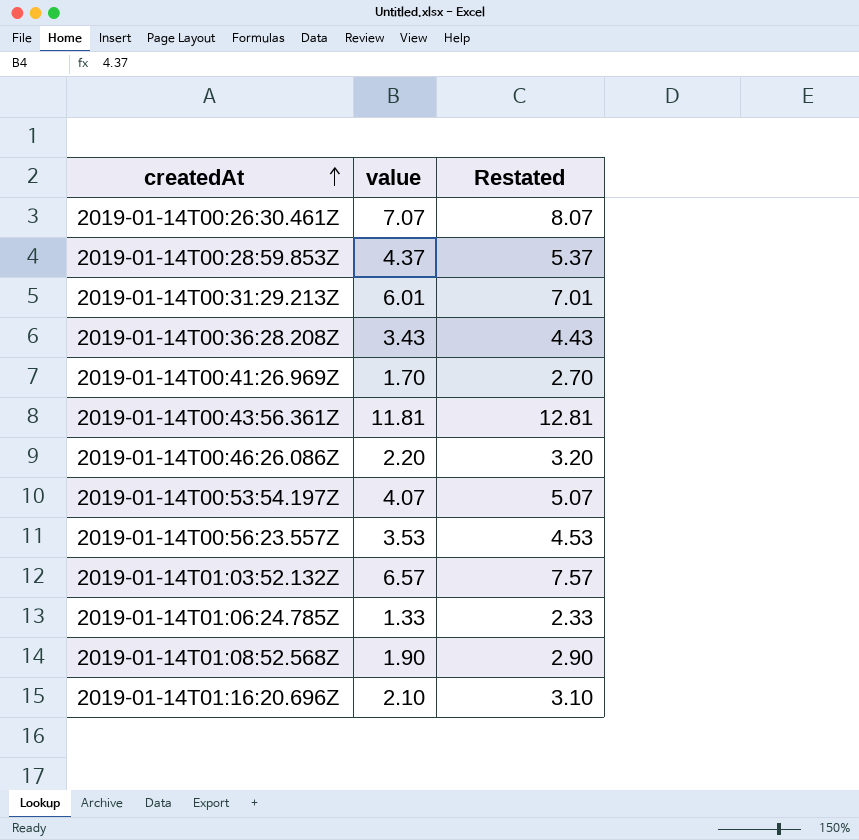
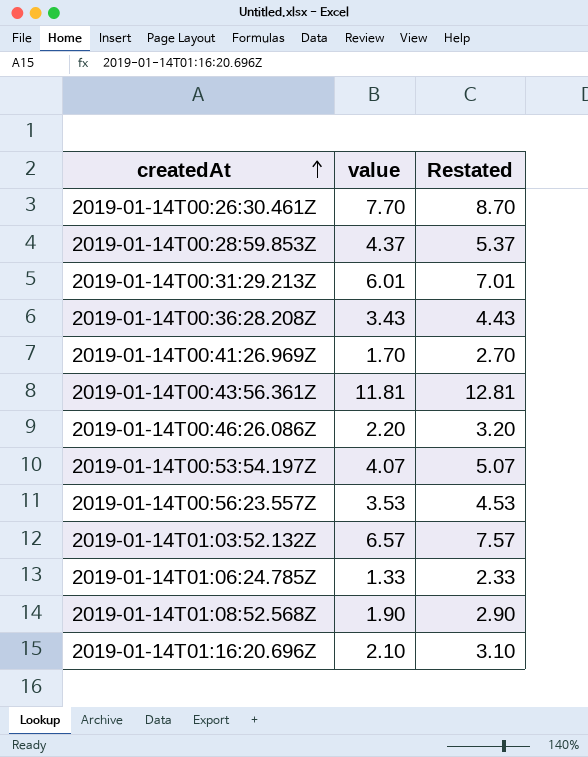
2019-01-14T00:26:30.461Z | value: 7.07 -> 7.70
2019-01-14T00:26:30.461Z | Restated: 8.07 -> 8.70

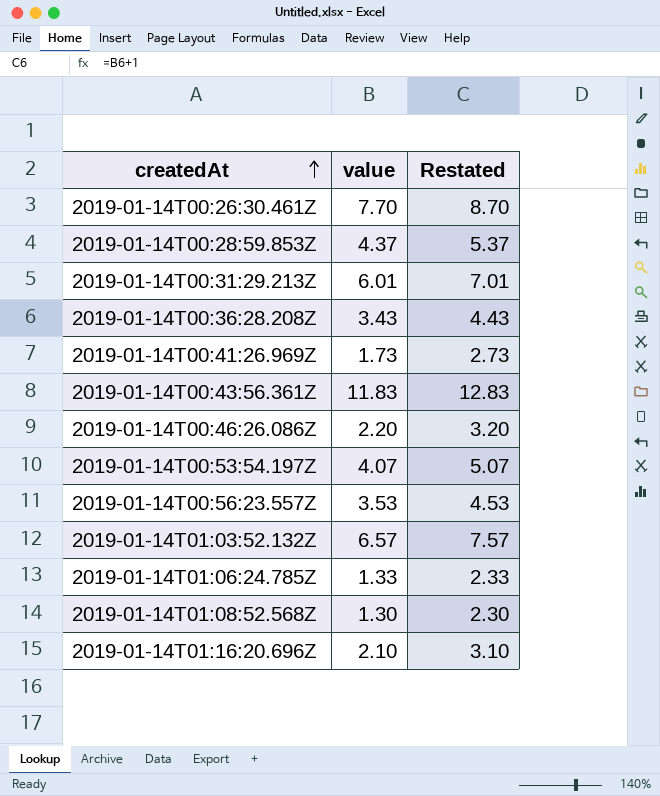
2019-01-14T00:41:26.969Z | value: 1.70 -> 1.73
2019-01-14T00:41:26.969Z | Restated: 2.70 -> 2.73
2019-01-14T00:43:56.361Z | value: 11.81 -> 11.83
2019-01-14T00:43:56.361Z | Restated: 12.81 -> 12.83
2019-01-14T01:08:52.568Z | value: 1.90 -> 1.30
2019-01-14T01:08:52.568Z | Restated: 2.90 -> 2.30

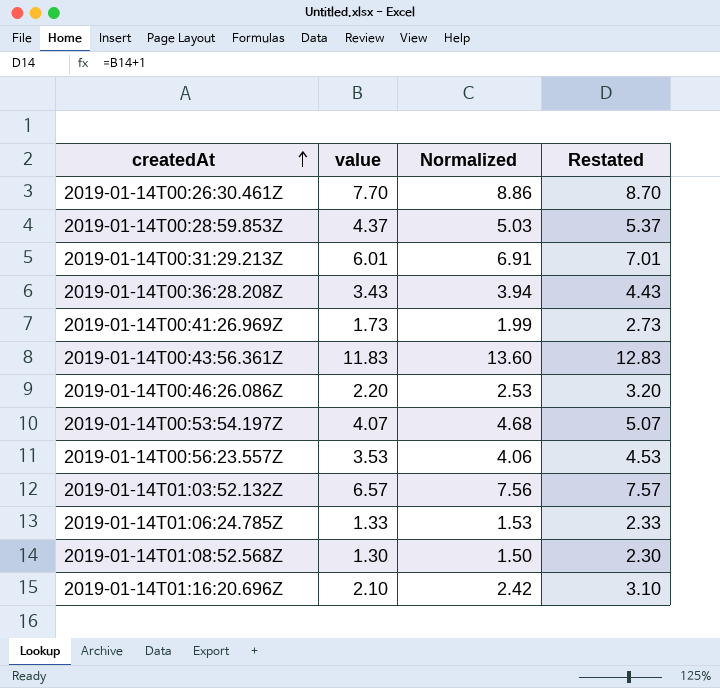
column Normalized | formula: none -> [value] * 1.15

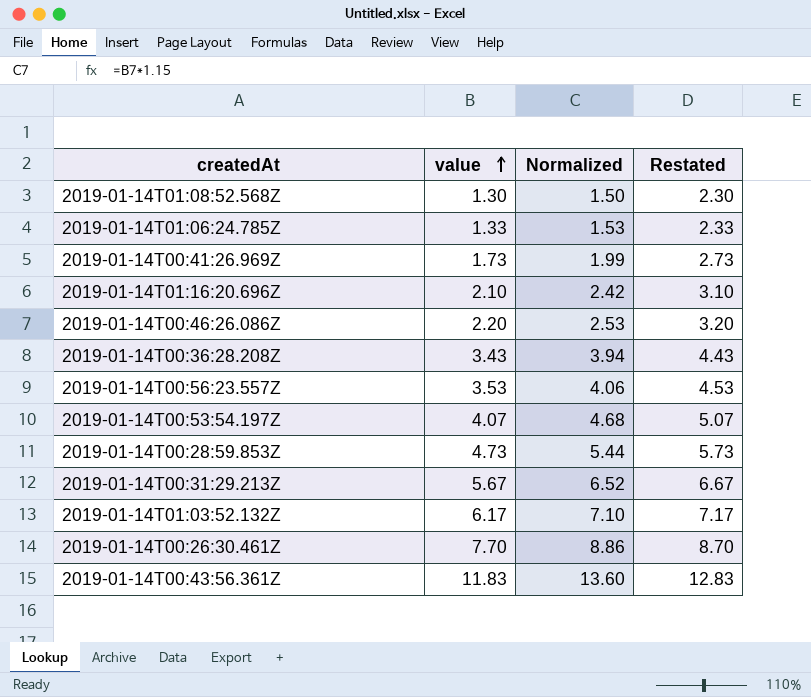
row order: createdAt ascending -> value ascending
2019-01-14T00:28:59.853Z | value: 4.37 -> 4.73
2019-01-14T00:28:59.853Z | Normalized: 5.03 -> 5.44
2019-01-14T00:28:59.853Z | Restated: 5.37 -> 5.73
2019-01-14T00:31:29.213Z | value: 6.01 -> 5.67
2019-01-14T00:31:29.213Z | Normalized: 6.91 -> 6.52
2019-01-14T00:31:29.213Z | Restated: 7.01 -> 6.67
2019-01-14T01:03:52.132Z | value: 6.57 -> 6.17
2019-01-14T01:03:52.132Z | Normalized: 7.56 -> 7.10
2019-01-14T01:03:52.132Z | Restated: 7.57 -> 7.17

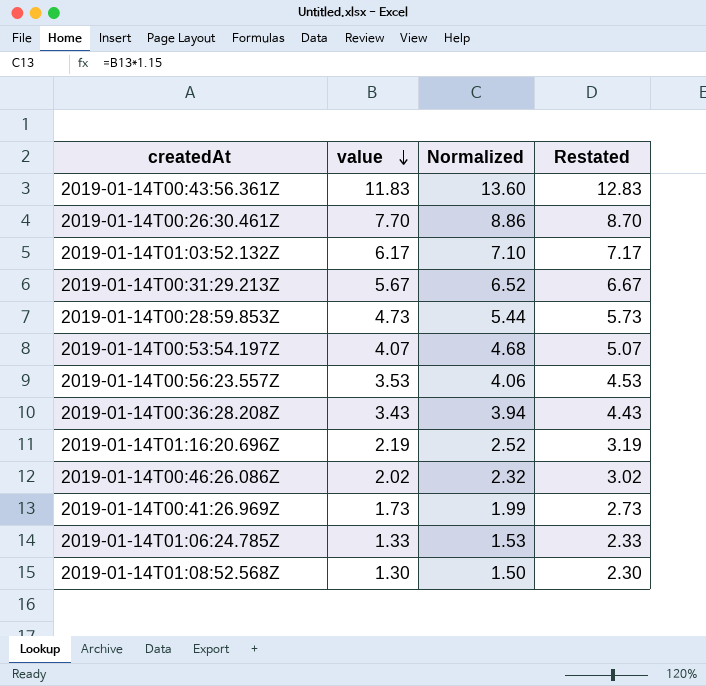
row order: value ascending -> value descending
2019-01-14T01:16:20.696Z | value: 2.10 -> 2.19
2019-01-14T01:16:20.696Z | Normalized: 2.42 -> 2.52
2019-01-14T01:16:20.696Z | Restated: 3.10 -> 3.19
2019-01-14T00:46:26.086Z | value: 2.20 -> 2.02
2019-01-14T00:46:26.086Z | Normalized: 2.53 -> 2.32
2019-01-14T00:46:26.086Z | Restated: 3.20 -> 3.02

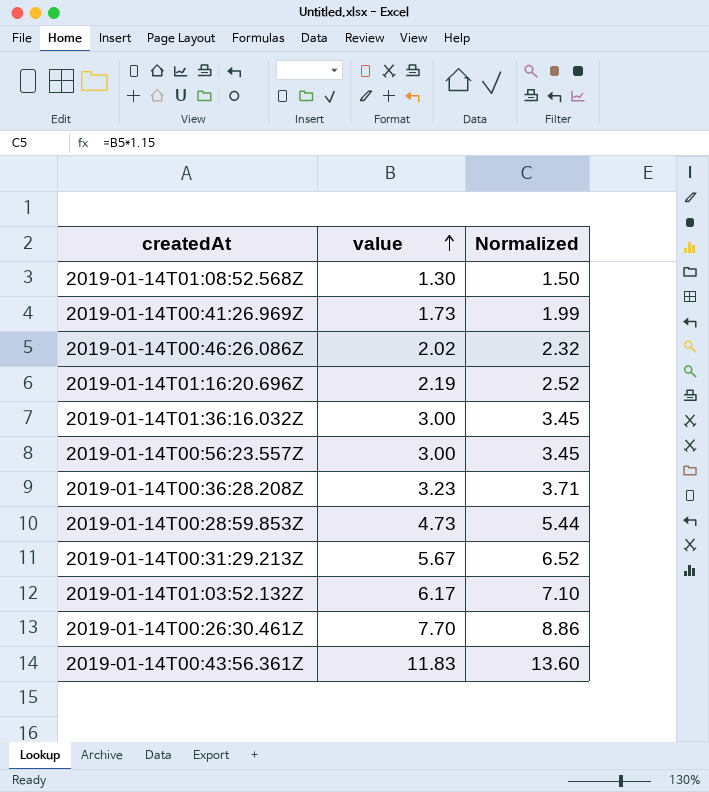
row order: value descending -> value ascending
column Restated | formula: [value] + 1 -> none
row 2019-01-14T00:53:54.197Z: 4.07 | 4.68 | 5.07 -> none
row 2019-01-14T01:06:24.785Z: 1.33 | 1.53 | 2.33 -> none
row 2019-01-14T01:36:16.032Z: none -> 3.00 | 3.45
2019-01-14T00:56:23.557Z | value: 3.53 -> 3.00
2019-01-14T00:56:23.557Z | Normalized: 4.06 -> 3.45
2019-01-14T00:36:28.208Z | value: 3.43 -> 3.23
2019-01-14T00:36:28.208Z | Normalized: 3.94 -> 3.71

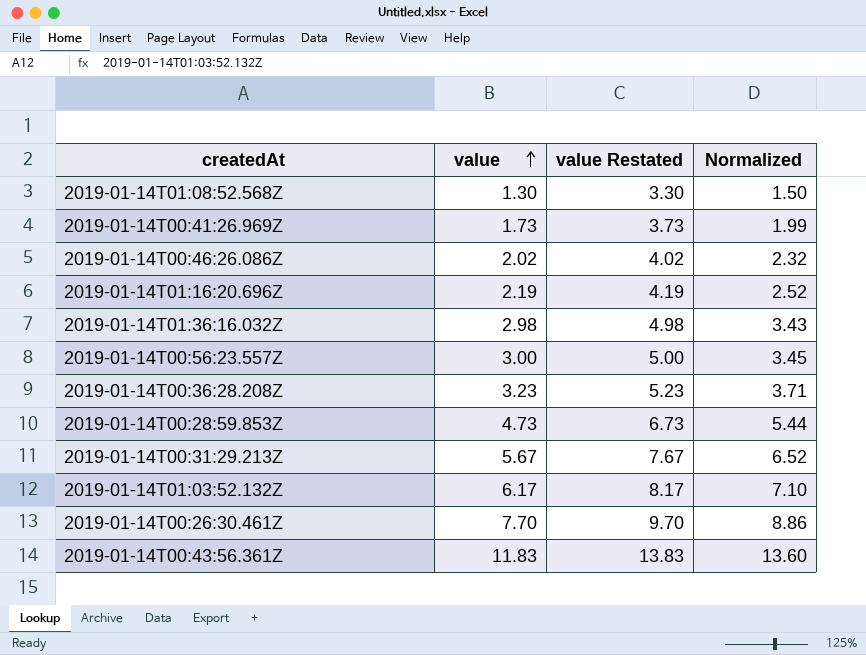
column value Restated | formula: none -> [value] + 2
2019-01-14T01:36:16.032Z | value: 3.00 -> 2.98
2019-01-14T01:36:16.032Z | Normalized: 3.45 -> 3.43

